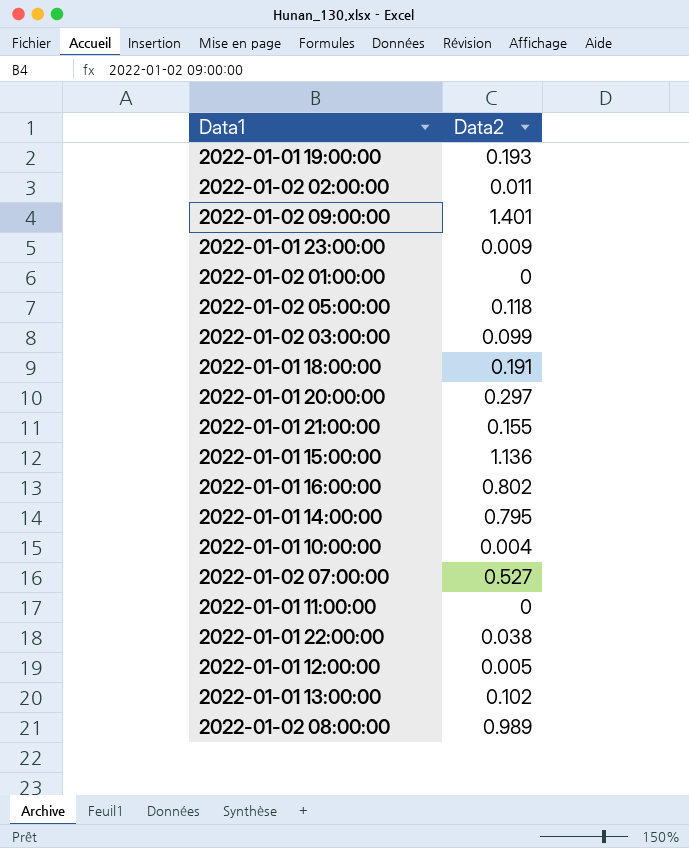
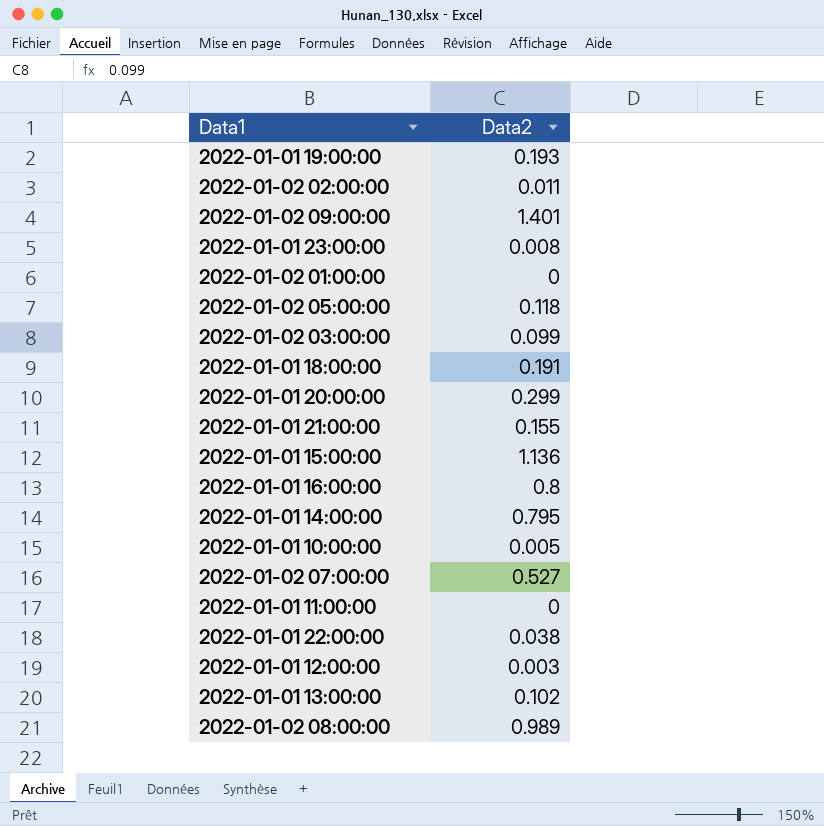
2022-01-01 23:00:00 | Data2: 0.009 -> 0.008
2022-01-01 20:00:00 | Data2: 0.297 -> 0.299
2022-01-01 16:00:00 | Data2: 0.802 -> 0.8
2022-01-01 10:00:00 | Data2: 0.004 -> 0.005
2022-01-01 12:00:00 | Data2: 0.005 -> 0.003

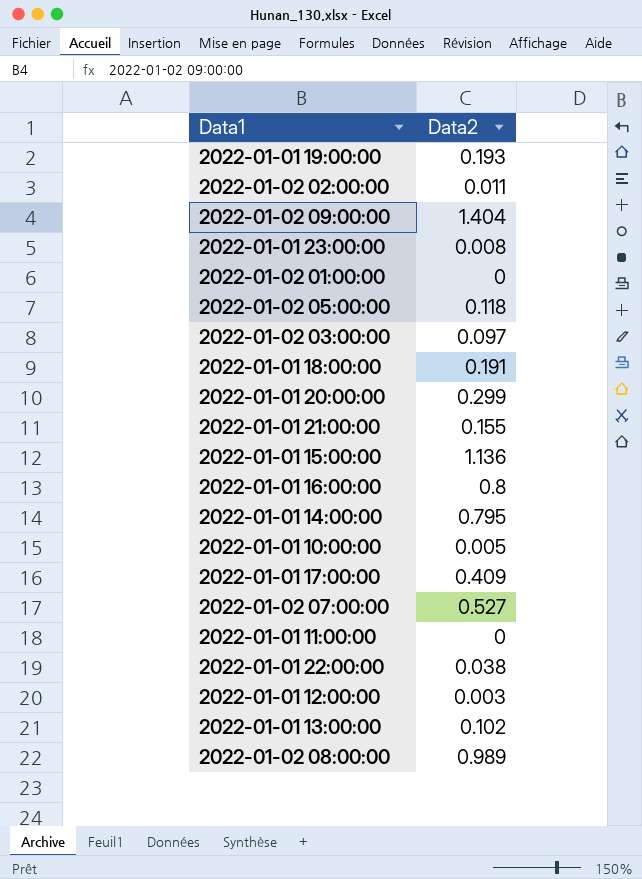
2022-01-02 09:00:00 | Data2: 1.401 -> 1.404
2022-01-02 03:00:00 | Data2: 0.099 -> 0.097
row 2022-01-01 17:00:00: none -> 0.409

